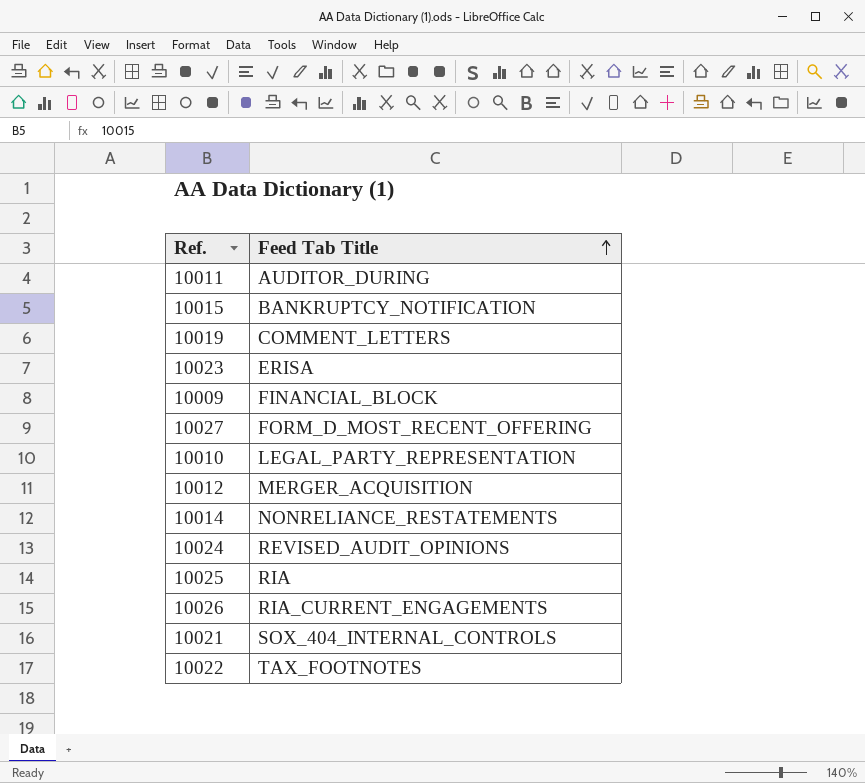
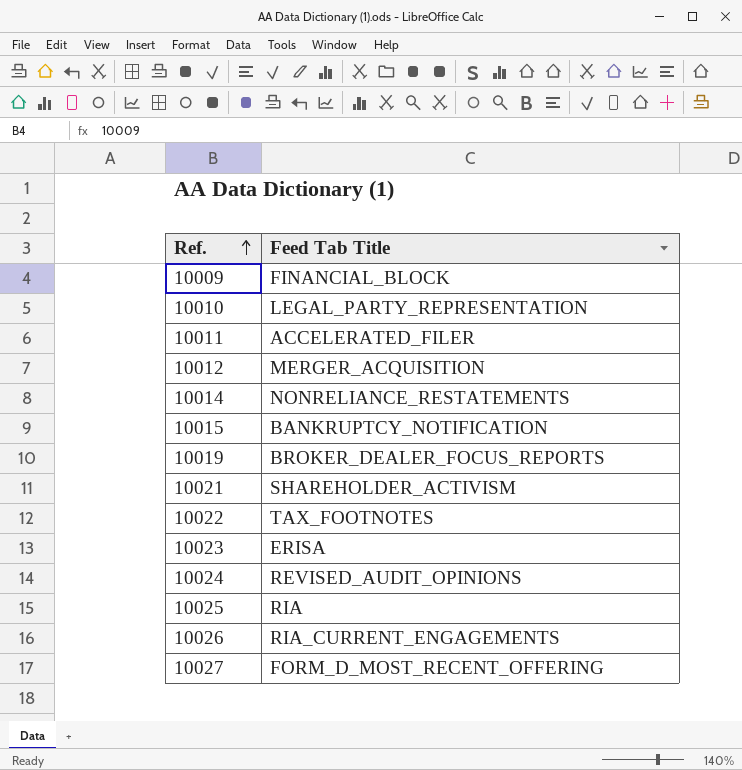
row order: Feed Tab Title ascending -> Ref. ascending
10011 | Feed Tab Title: AUDITOR_DURING -> ACCELERATED_FILER
10019 | Feed Tab Title: COMMENT_LETTERS -> BROKER_DEALER_FOCUS_REPORTS
10021 | Feed Tab Title: SOX_404_INTERNAL_CONTROLS -> SHAREHOLDER_ACTIVISM

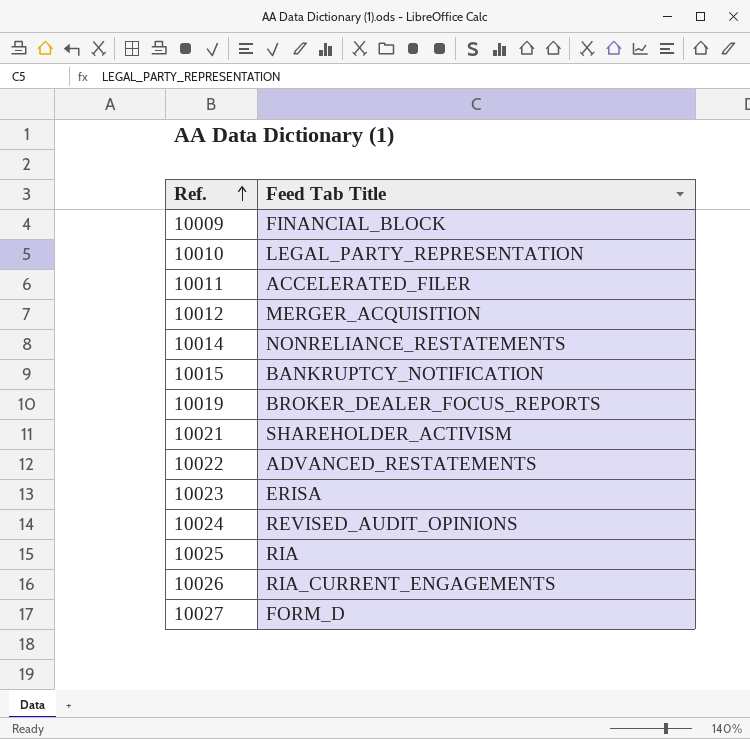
10022 | Feed Tab Title: TAX_FOOTNOTES -> ADVANCED_RESTATEMENTS
10027 | Feed Tab Title: FORM_D_MOST_RECENT_OFFERING -> FORM_D

